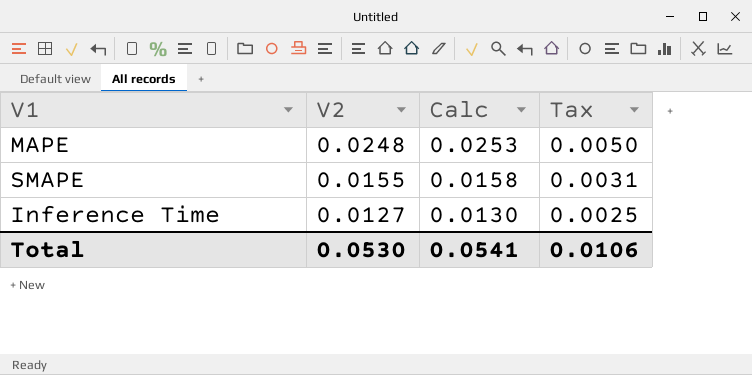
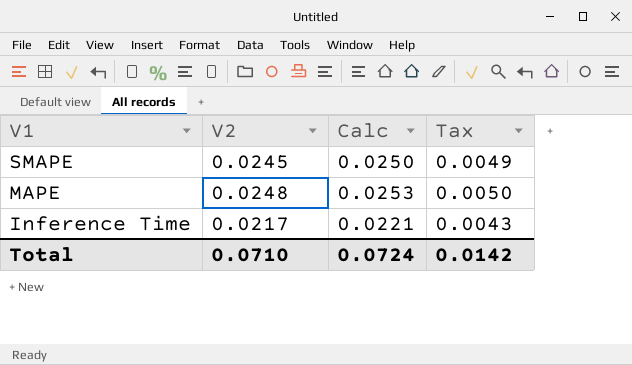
row order: V2 descending -> V1 descending
SMAPE | V2: 0.0155 -> 0.0245
SMAPE | Calc: 0.0158 -> 0.0250
SMAPE | Tax: 0.0031 -> 0.0049
Inference Time | V2: 0.0127 -> 0.0217
Inference Time | Calc: 0.0130 -> 0.0221
Inference Time | Tax: 0.0025 -> 0.0043
Total | V2: 0.0530 -> 0.0710
Total | Calc: 0.0541 -> 0.0724
Total | Tax: 0.0106 -> 0.0142

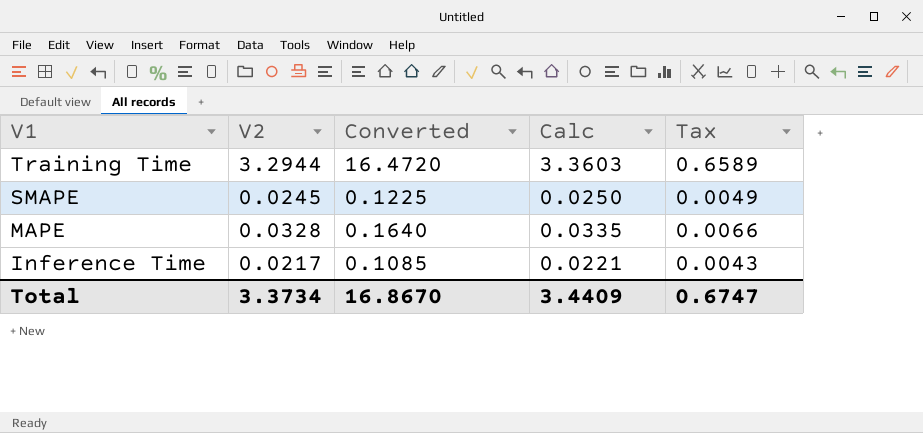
column Converted | formula: none -> [V2] * 5
row Training Time: none -> 3.2944 | 16.4720 | 3.3603 | 0.6589
MAPE | V2: 0.0248 -> 0.0328
MAPE | Calc: 0.0253 -> 0.0335
MAPE | Tax: 0.0050 -> 0.0066
Total | V2: 0.0710 -> 3.3734
Total | Calc: 0.0724 -> 3.4409
Total | Tax: 0.0142 -> 0.6747

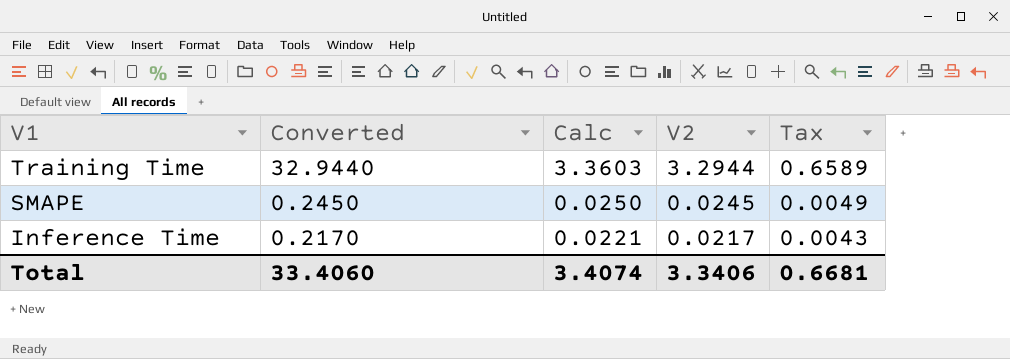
column Converted | formula: [V2] * 5 -> [V2] * 10
column V2 | position: 2 -> 4
row MAPE: 0.0328 | 0.1640 | 0.0335 | 0.0066 -> none
Total | Converted: 16.8670 -> 33.4060
Total | Calc: 3.4409 -> 3.4074
Total | V2: 3.3734 -> 3.3406
Total | Tax: 0.6747 -> 0.6681

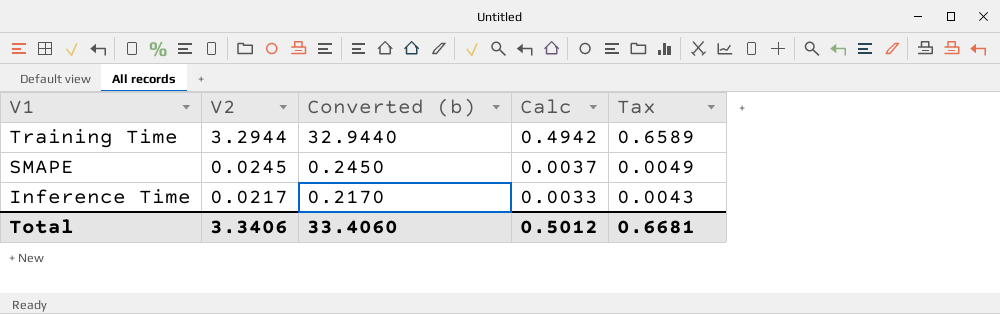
column V2 | position: 4 -> 2
column name: Converted -> Converted (b)
column Calc | formula: [V2] * 1.02 -> [V2] * 0.15
Total | Calc: 3.4074 -> 0.5012

